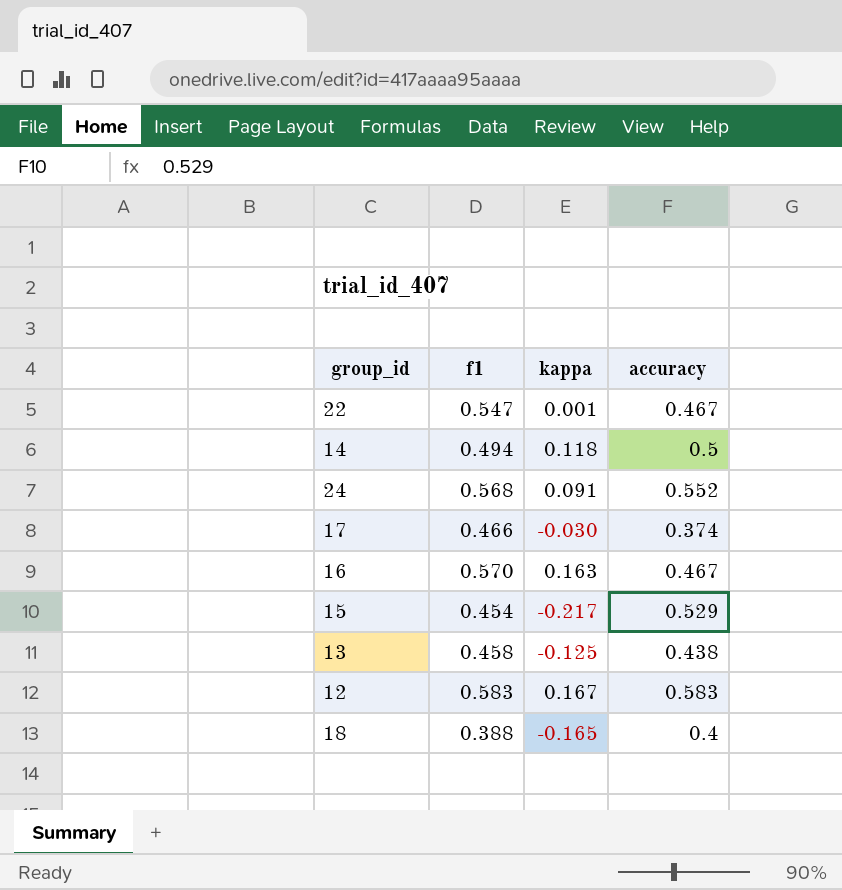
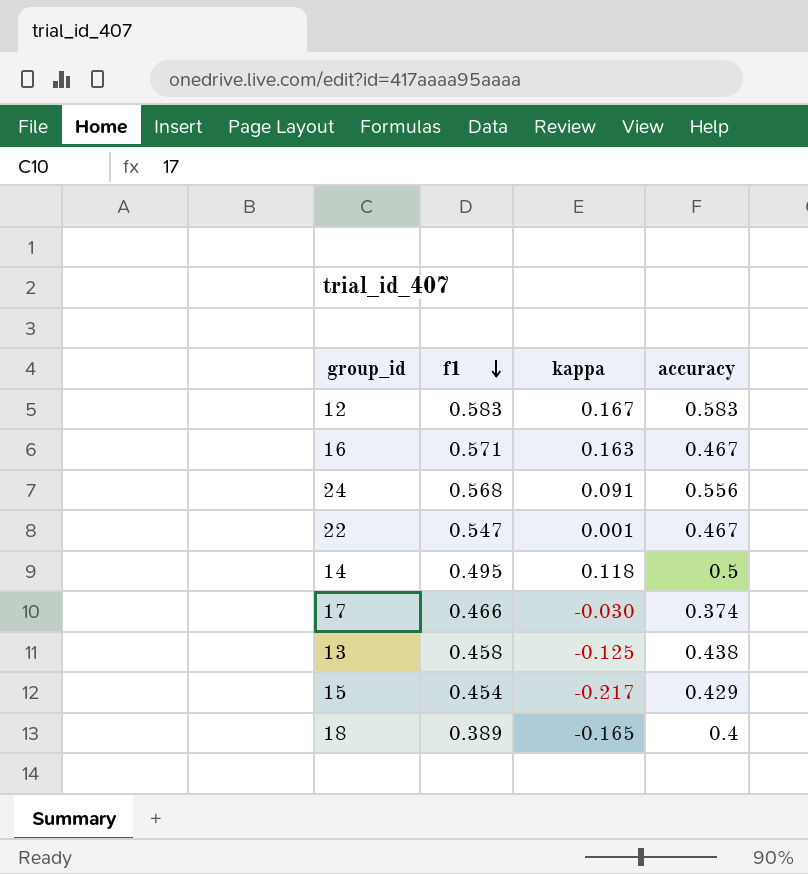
row order: none -> f1 descending
16 | f1: 0.570 -> 0.571
24 | accuracy: 0.552 -> 0.556
14 | f1: 0.494 -> 0.495
15 | accuracy: 0.529 -> 0.429
18 | f1: 0.388 -> 0.389

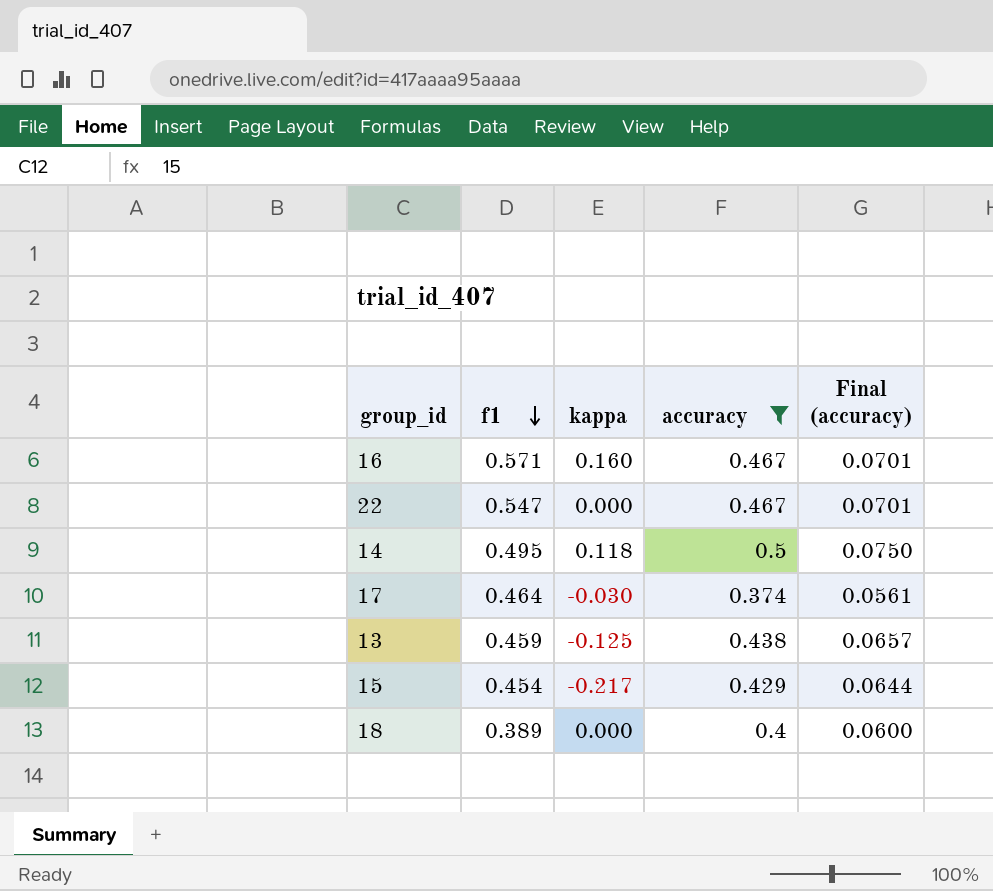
filter: none -> accuracy <= 0.5
column Final (accuracy) | formula: none -> [accuracy] * 0.15
16 | kappa: 0.163 -> 0.160
22 | kappa: 0.001 -> 0.000
17 | f1: 0.466 -> 0.464
13 | f1: 0.458 -> 0.459
18 | kappa: -0.165 -> 0.000

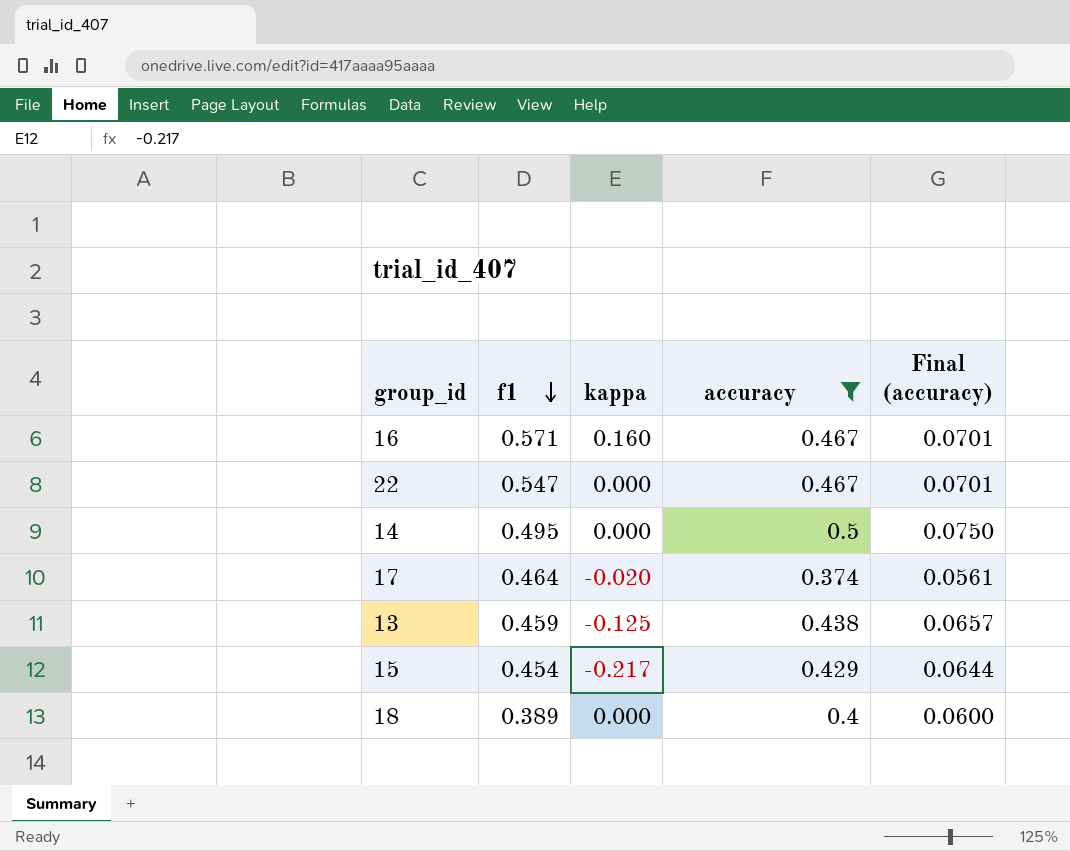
14 | kappa: 0.118 -> 0.000
17 | kappa: -0.030 -> -0.020

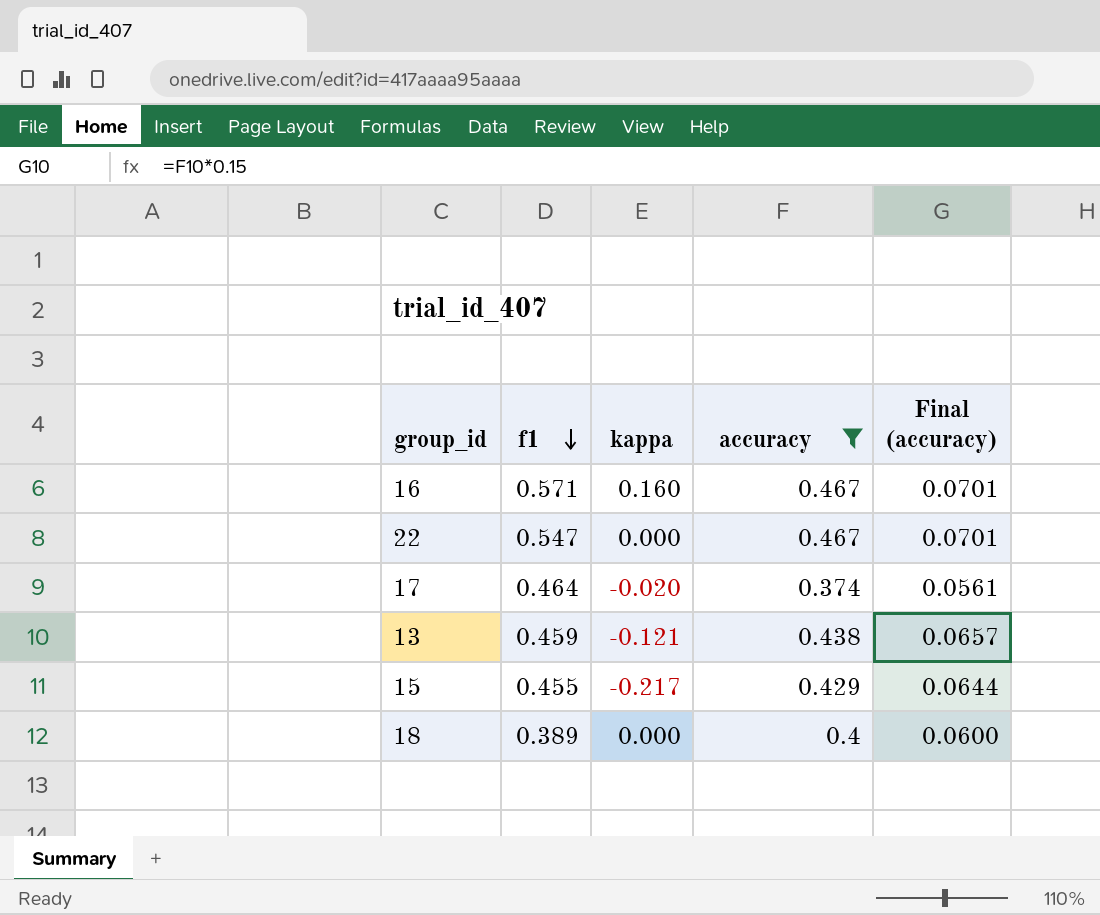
row 14: 0.495 | 0.000 | 0.5 | 0.0750 -> none
13 | kappa: -0.125 -> -0.121
15 | f1: 0.454 -> 0.455

